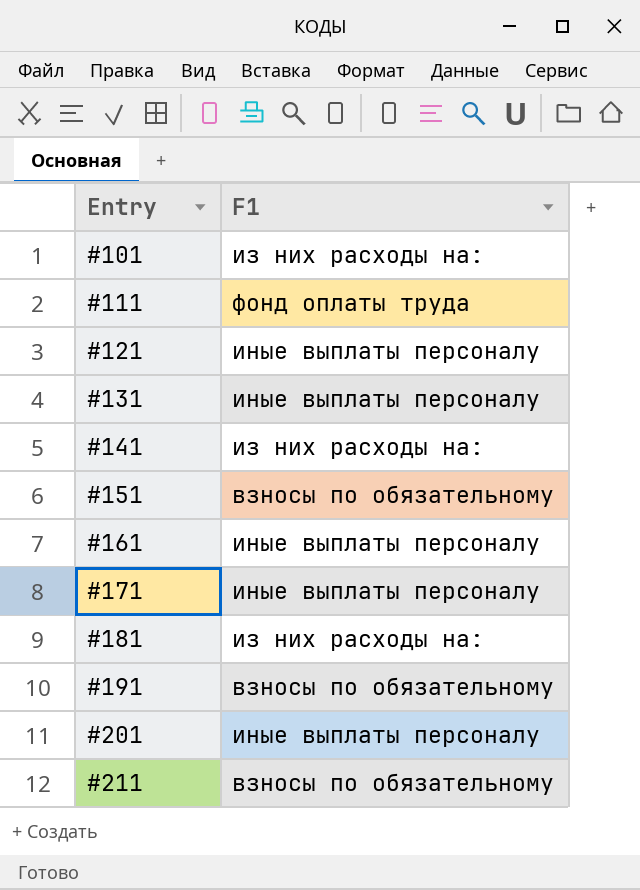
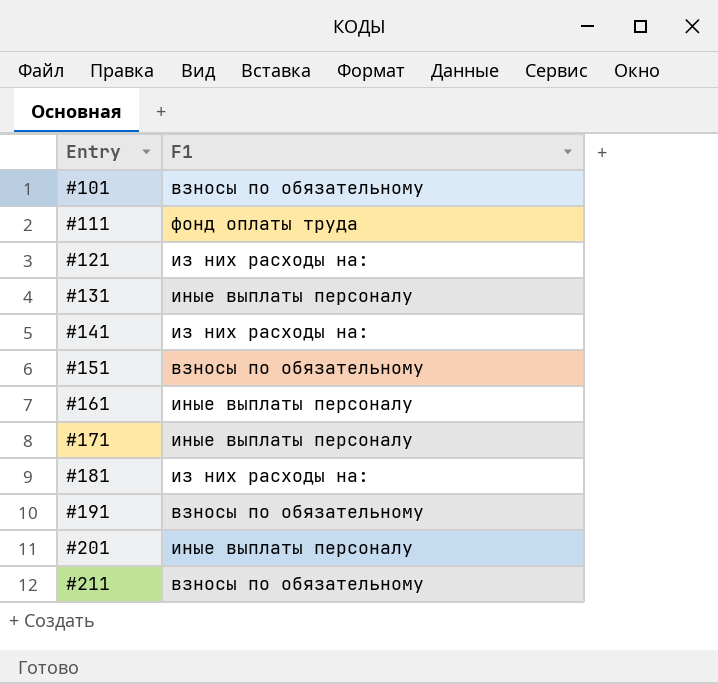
#101 | F1: из них расходы на: -> взносы по обязательному
#121 | F1: иные выплаты персоналу -> из них расходы на:

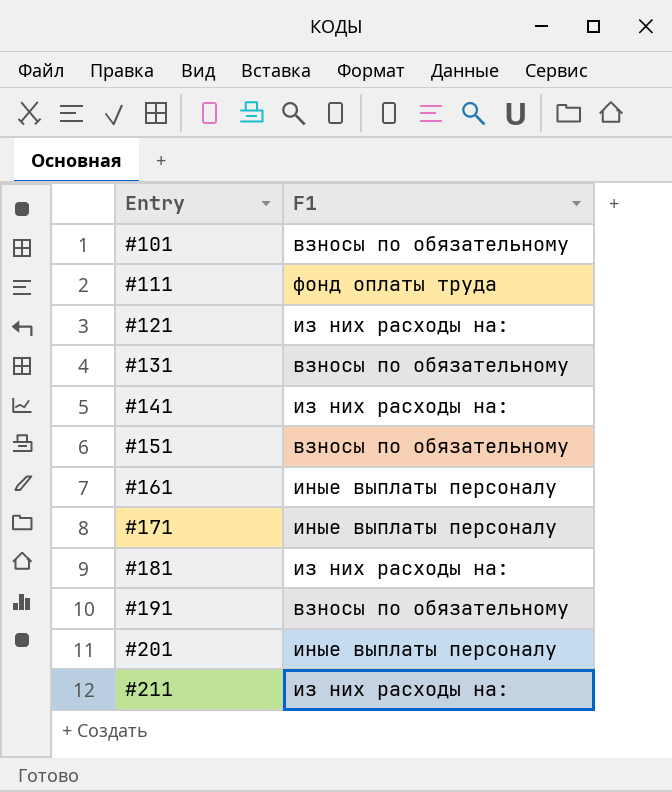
#131 | F1: иные выплаты персоналу -> взносы по обязательному
#211 | F1: взносы по обязательному -> из них расходы на:

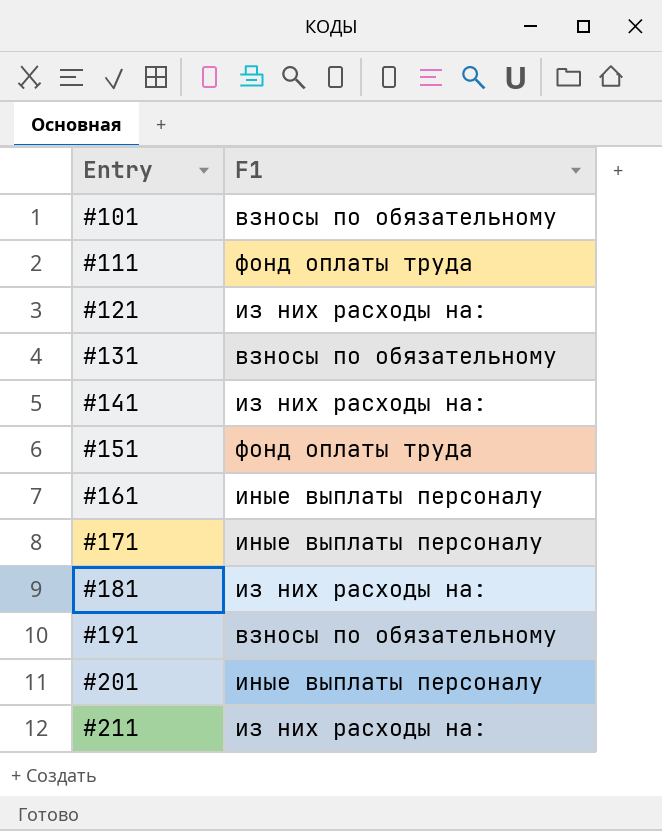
#151 | F1: взносы по обязательному -> фонд оплаты труда

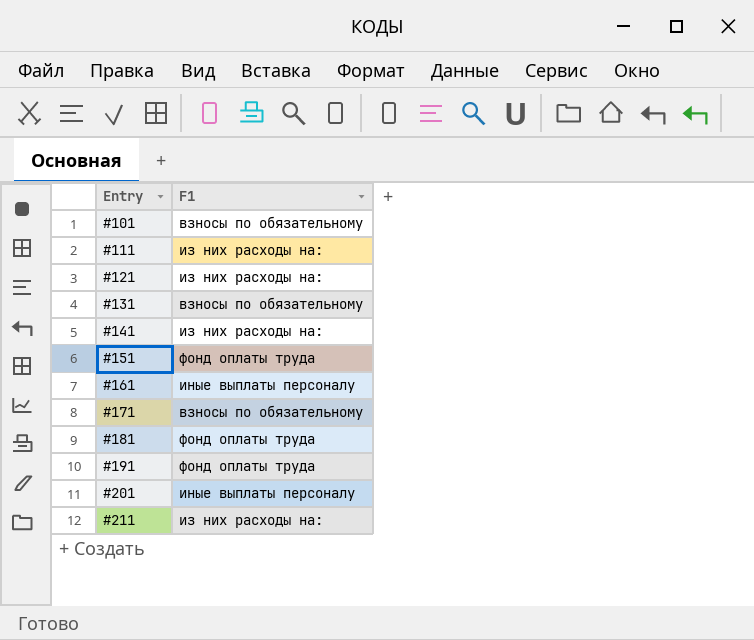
#111 | F1: фонд оплаты труда -> из них расходы на:
#171 | F1: иные выплаты персоналу -> взносы по обязательному
#181 | F1: из них расходы на: -> фонд оплаты труда
#191 | F1: взносы по обязательному -> фонд оплаты труда

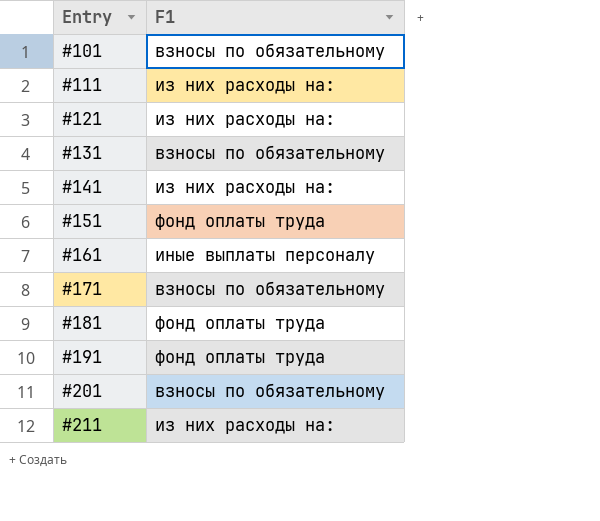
#201 | F1: иные выплаты персоналу -> взносы по обязательному

